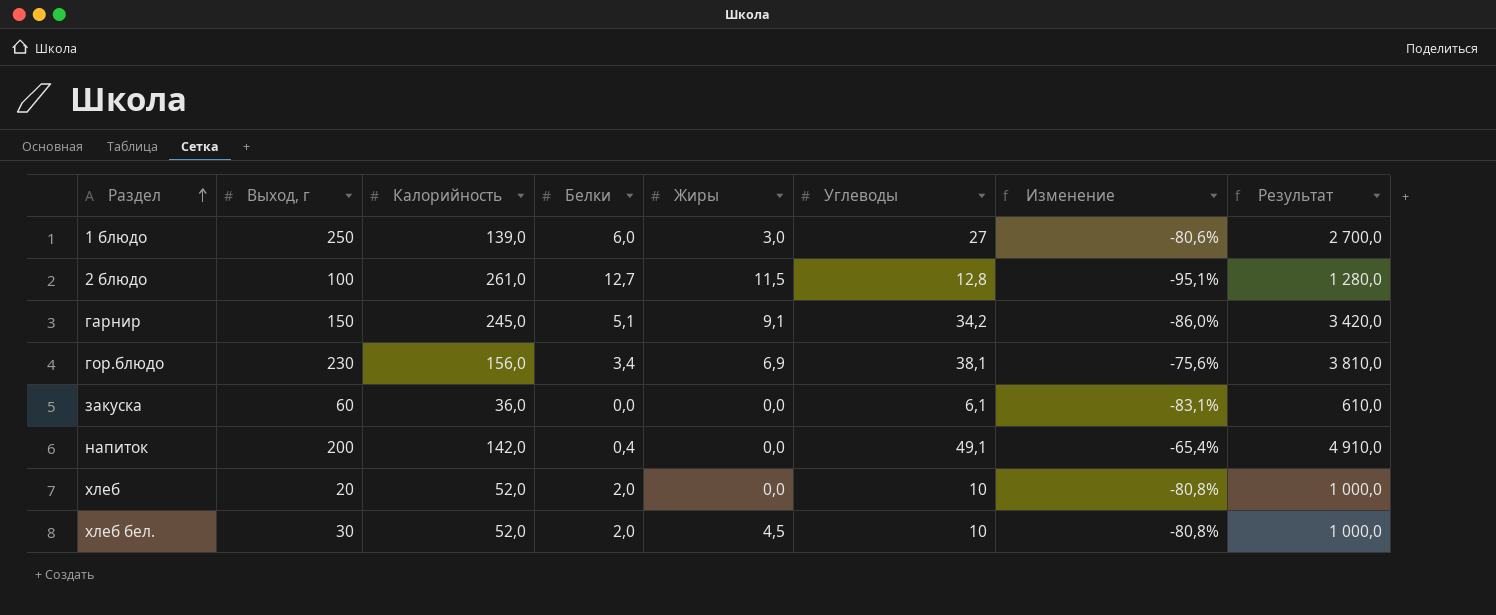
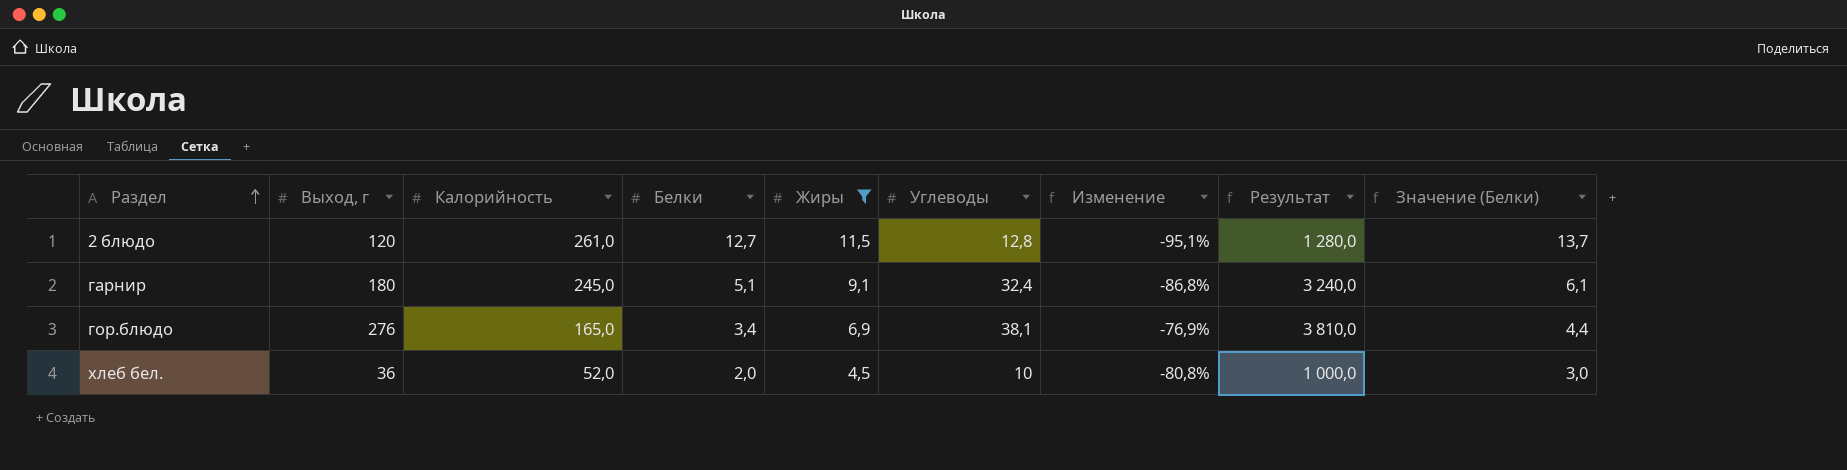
filter: none -> Жиры >= 4,5
column Значение (Белки) | formula: none -> [Белки] + 1
2 блюдо | Выход, г: 100 -> 120
гарнир | Выход, г: 150 -> 180
гарнир | Углеводы: 34,2 -> 32,4
гарнир | Изменение: -86,0% -> -86,8%
гарнир | Результат: 3 420,0 -> 3 240,0
гор.блюдо | Выход, г: 230 -> 276
гор.блюдо | Калорийность: 156,0 -> 165,0
гор.блюдо | Изменение: -75,6% -> -76,9%
хлеб бел. | Выход, г: 30 -> 36

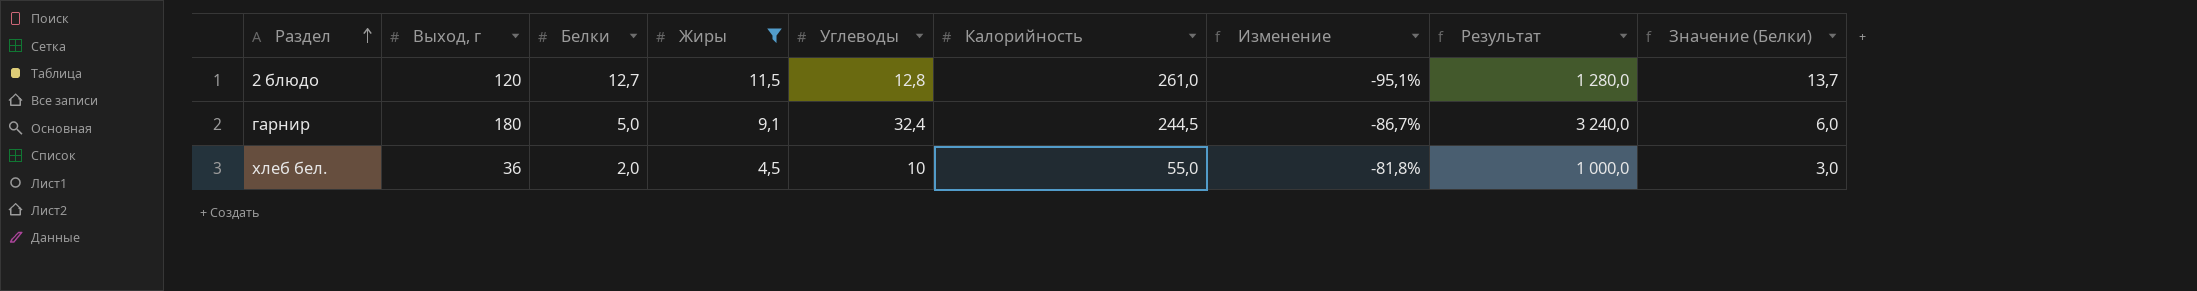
column Калорийность | position: 3 -> 6
row гор.блюдо: 276 | 165,0 | 3,4 | 6,9 | 38,1 | -76,9% | 3 810,0 | 4,4 -> none
гарнир | Белки: 5,1 -> 5,0
гарнир | Калорийность: 245,0 -> 244,5
гарнир | Изменение: -86,8% -> -86,7%
гарнир | Значение (Белки): 6,1 -> 6,0
хлеб бел. | Калорийность: 52,0 -> 55,0
хлеб бел. | Изменение: -80,8% -> -81,8%

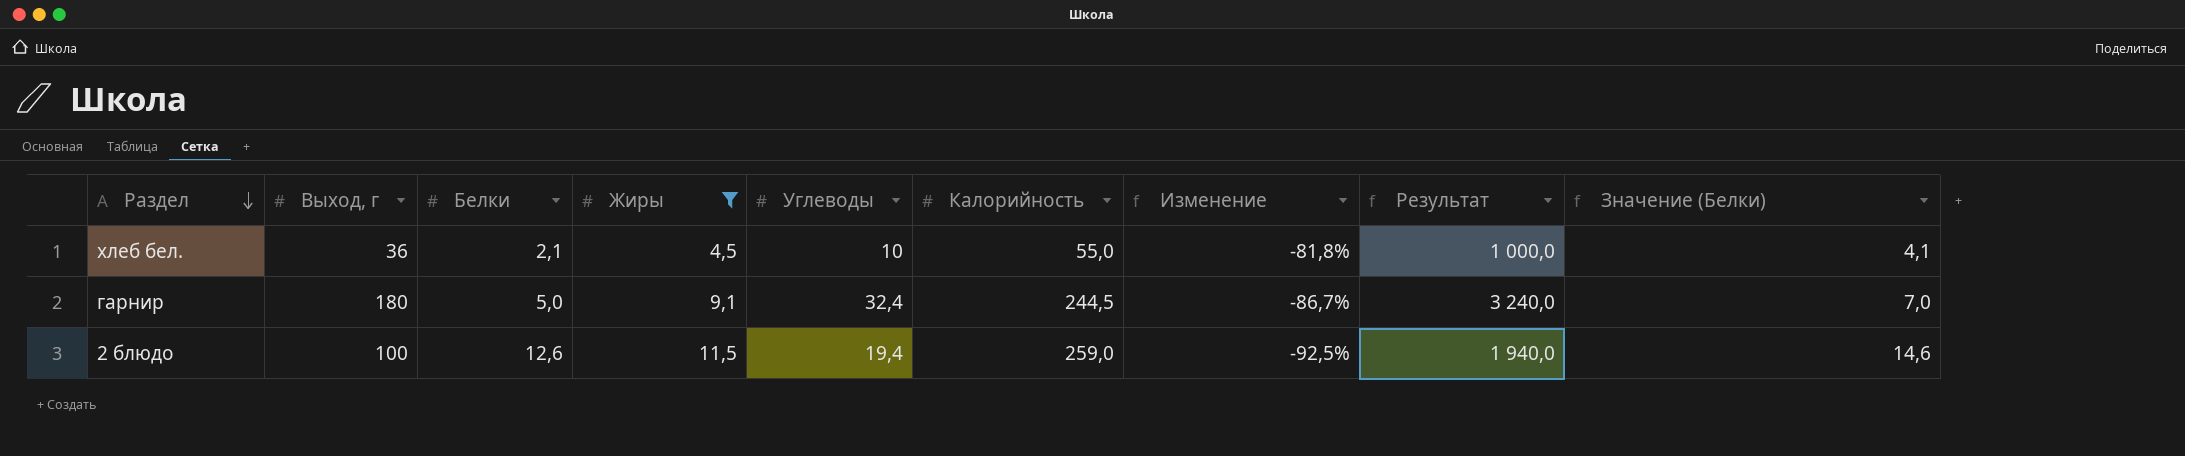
row order: Раздел ascending -> Раздел descending
column Значение (Белки) | formula: [Белки] + 1 -> [Белки] + 2
хлеб бел. | Белки: 2,0 -> 2,1
2 блюдо | Выход, г: 120 -> 100
2 блюдо | Белки: 12,7 -> 12,6
2 блюдо | Углеводы: 12,8 -> 19,4
2 блюдо | Калорийность: 261,0 -> 259,0
2 блюдо | Изменение: -95,1% -> -92,5%
2 блюдо | Результат: 1 280,0 -> 1 940,0

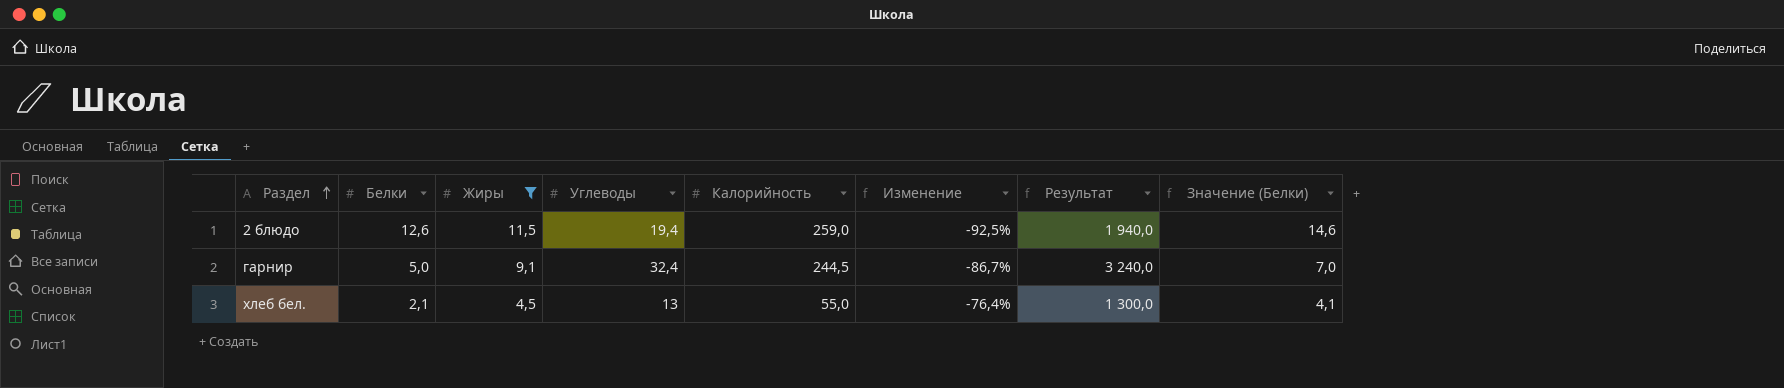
row order: Раздел descending -> Раздел ascending
column Выход, г | position: 2 -> none
хлеб бел. | Углеводы: 10 -> 13
хлеб бел. | Изменение: -81,8% -> -76,4%
хлеб бел. | Результат: 1 000,0 -> 1 300,0

